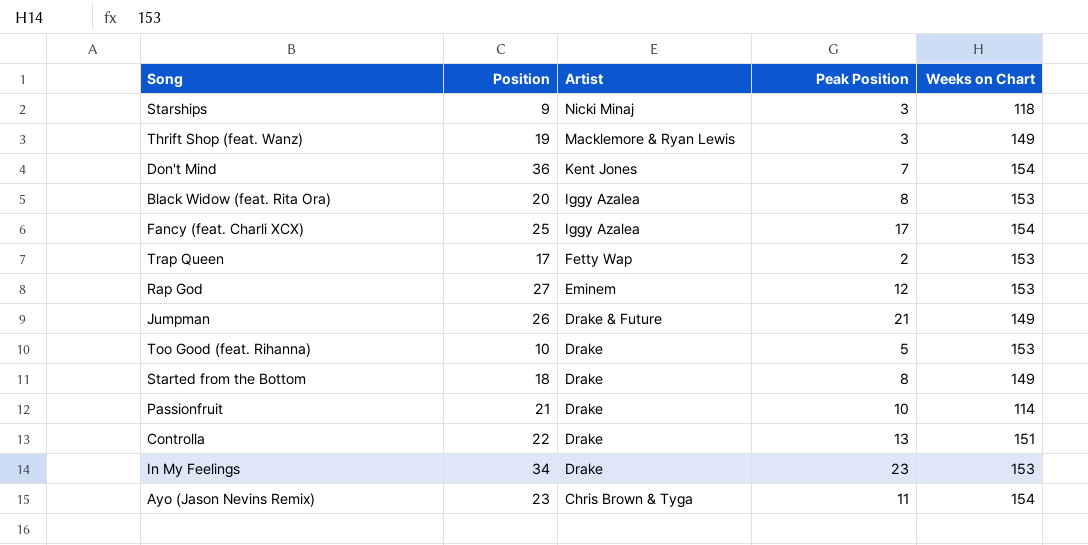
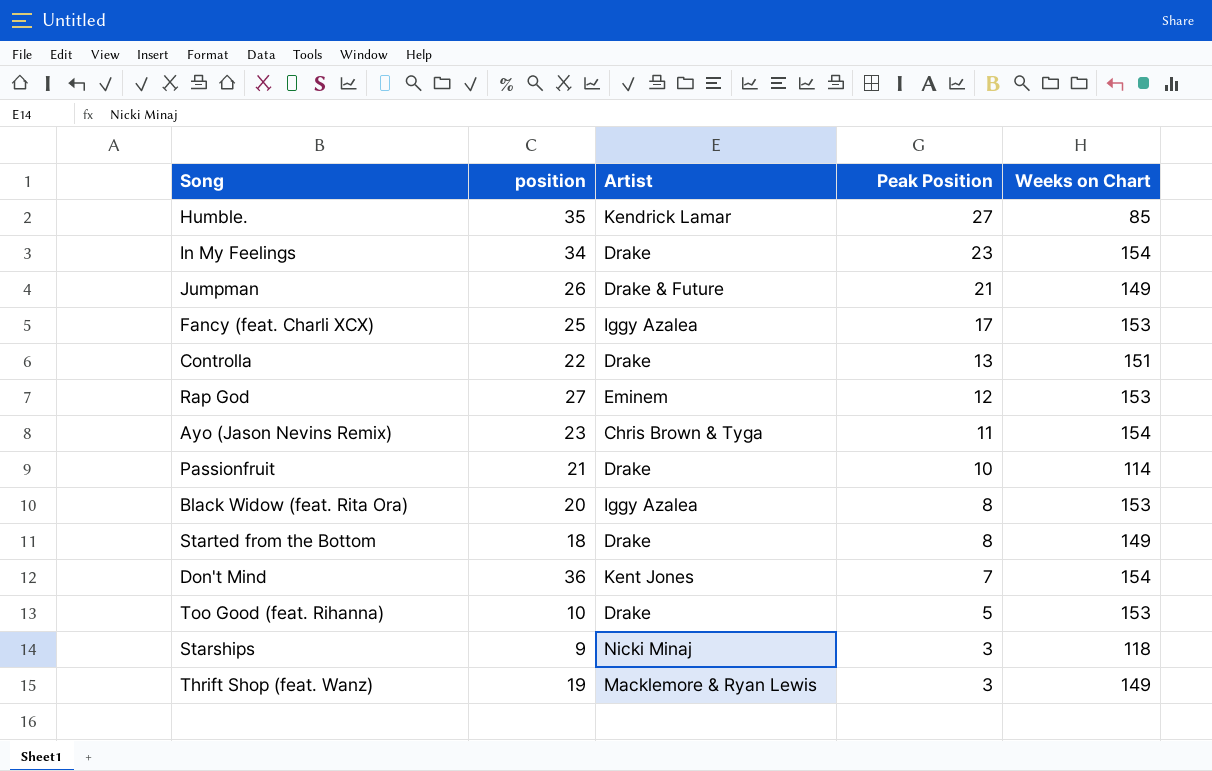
row order: Artist descending -> Peak Position descending
column name: Position -> position
row Trap Queen: 17 | Fetty Wap | 2 | 153 -> none
row Humble.: none -> 35 | Kendrick Lamar | 27 | 85
In My Feelings | Weeks on Chart: 153 -> 154
Fancy (feat. Charli XCX) | Weeks on Chart: 154 -> 153

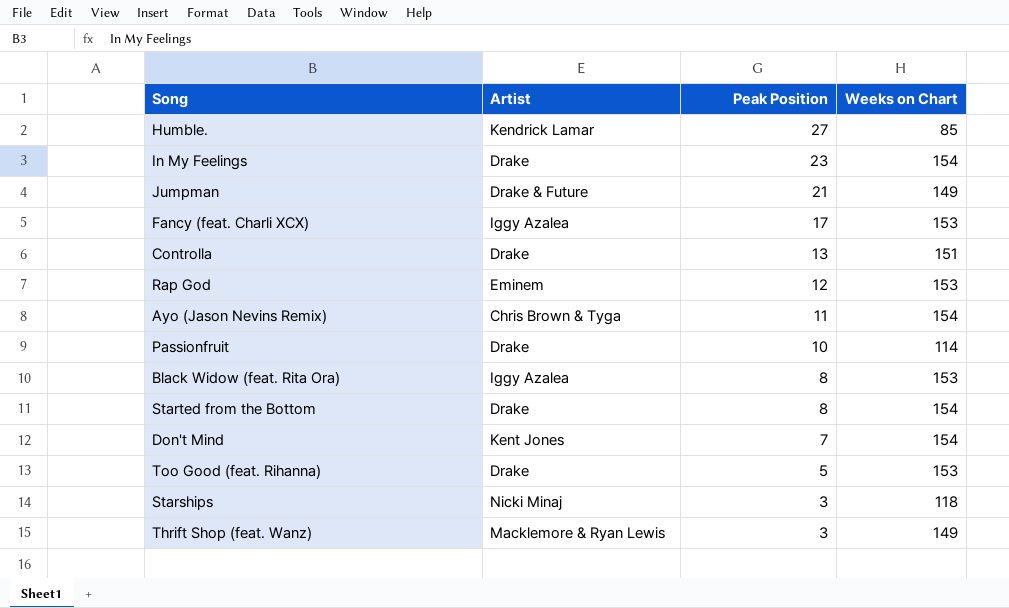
column position | position: 2 -> none
Started from the Bottom | Weeks on Chart: 149 -> 154

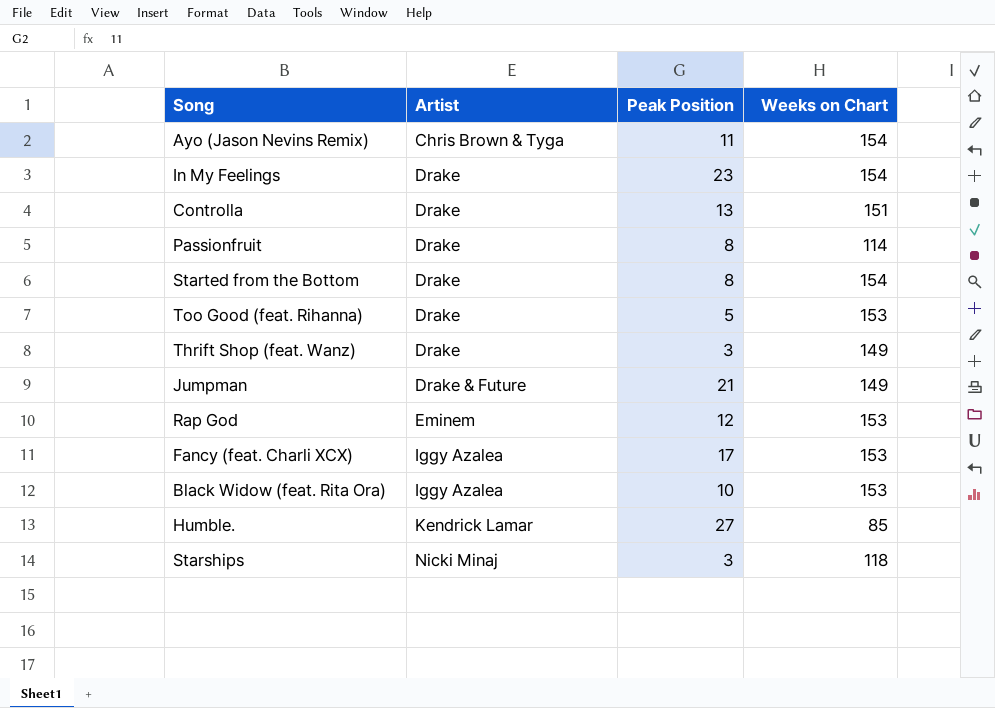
row order: Peak Position descending -> Artist ascending
row Don't Mind: Kent Jones | 7 | 154 -> none
Passionfruit | Peak Position: 10 -> 8
Thrift Shop (feat. Wanz) | Artist: Macklemore & Ryan Lewis -> Drake
Black Widow (feat. Rita Ora) | Peak Position: 8 -> 10

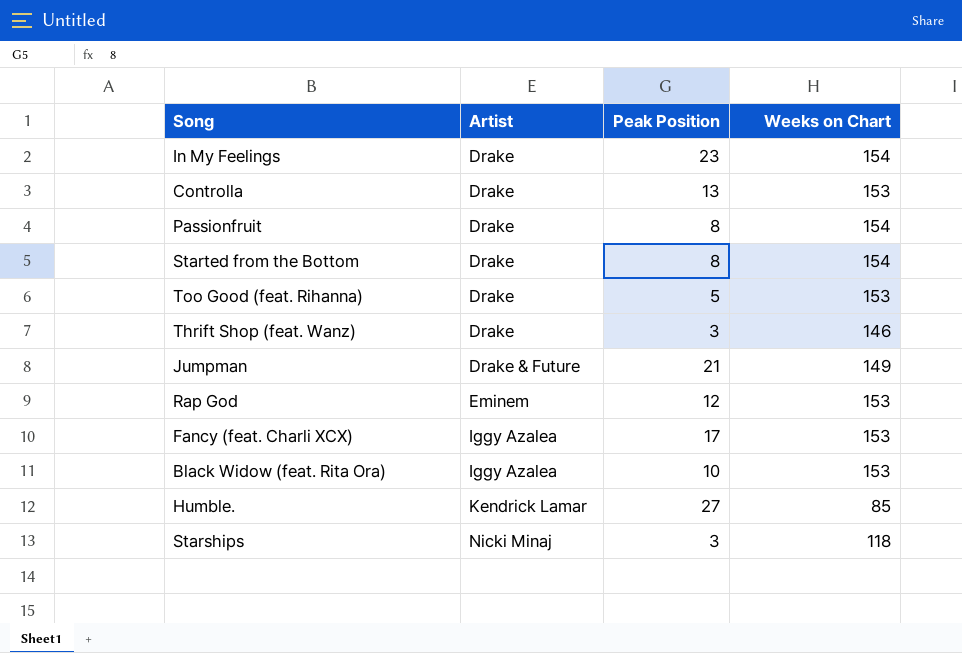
row Ayo (Jason Nevins Remix): Chris Brown & Tyga | 11 | 154 -> none
Controlla | Weeks on Chart: 151 -> 153
Passionfruit | Weeks on Chart: 114 -> 154
Thrift Shop (feat. Wanz) | Weeks on Chart: 149 -> 146

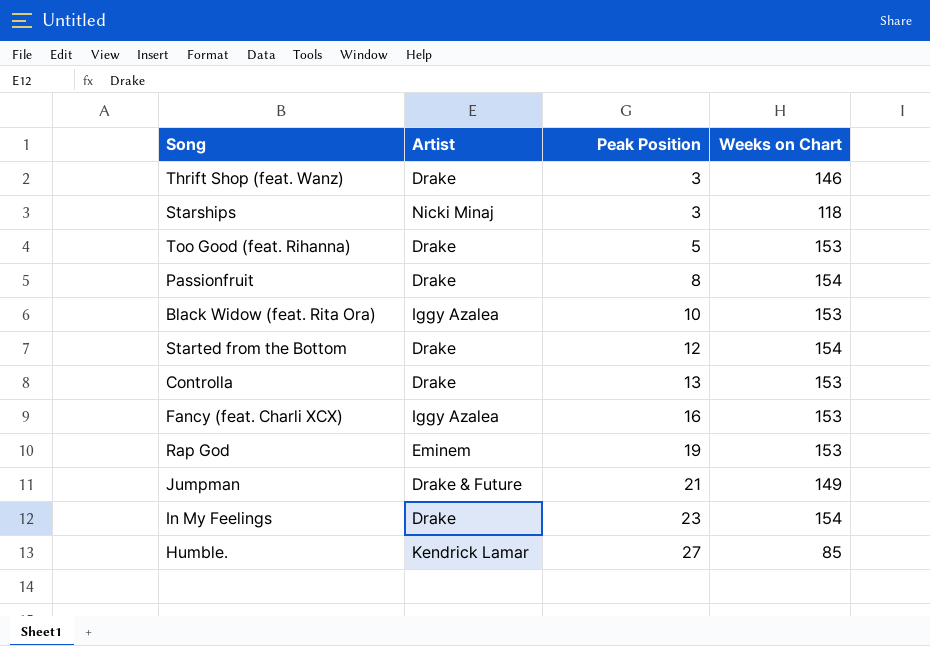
row order: Artist ascending -> Peak Position ascending
Started from the Bottom | Peak Position: 8 -> 12
Fancy (feat. Charli XCX) | Peak Position: 17 -> 16
Rap God | Peak Position: 12 -> 19

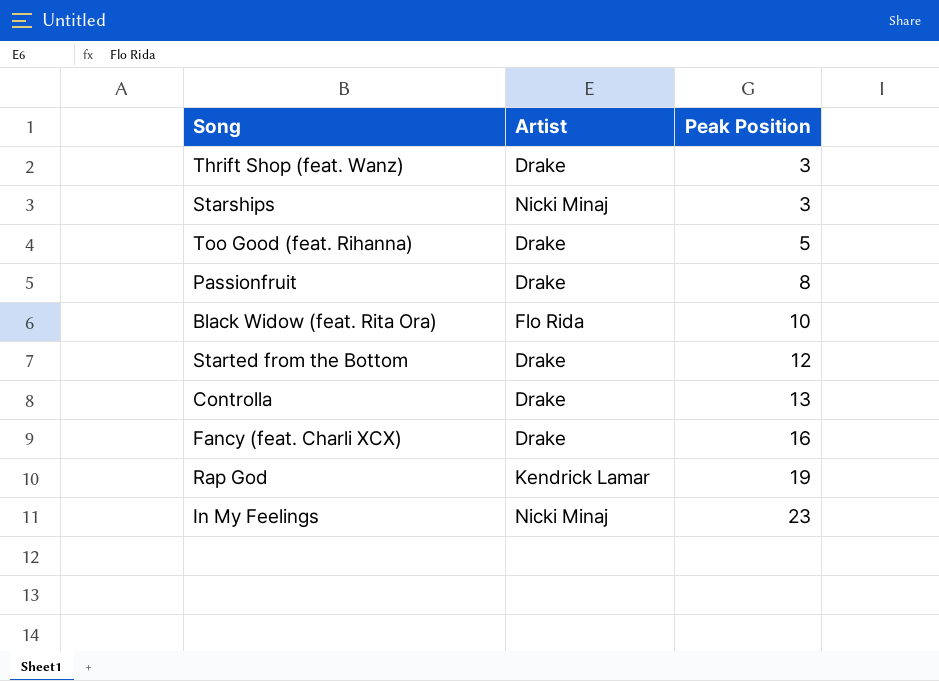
column Weeks on Chart | position: 4 -> none
row Jumpman: Drake & Future | 21 | 149 -> none
row Humble.: Kendrick Lamar | 27 | 85 -> none
Black Widow (feat. Rita Ora) | Artist: Iggy Azalea -> Flo Rida
Fancy (feat. Charli XCX) | Artist: Iggy Azalea -> Drake
Rap God | Artist: Eminem -> Kendrick Lamar
In My Feelings | Artist: Drake -> Nicki Minaj

